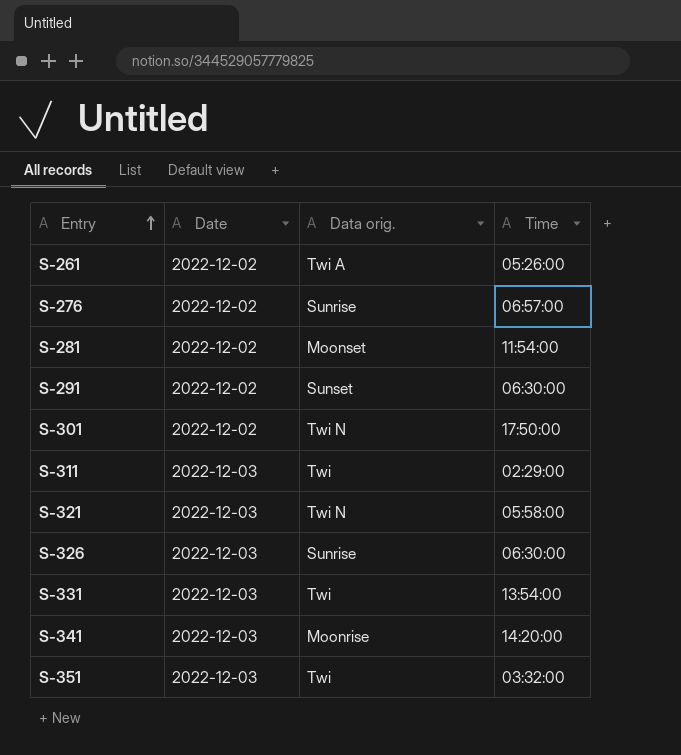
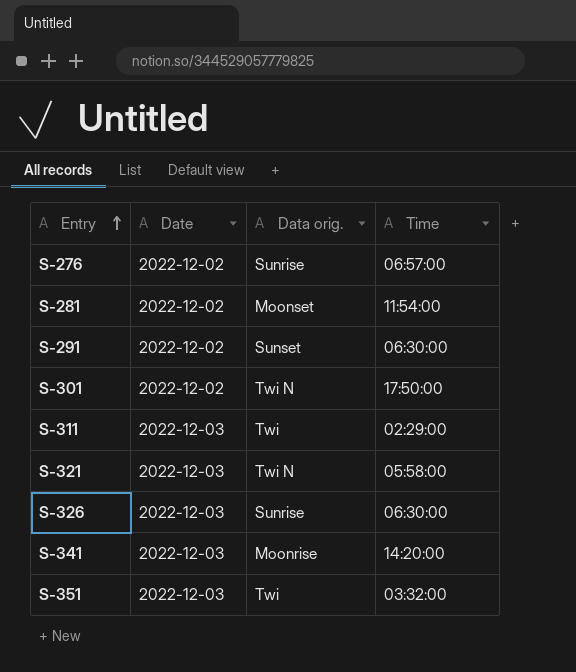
row S-261: 2022-12-02 | Twi A | 05:26:00 -> none
row S-331: 2022-12-03 | Twi | 13:54:00 -> none

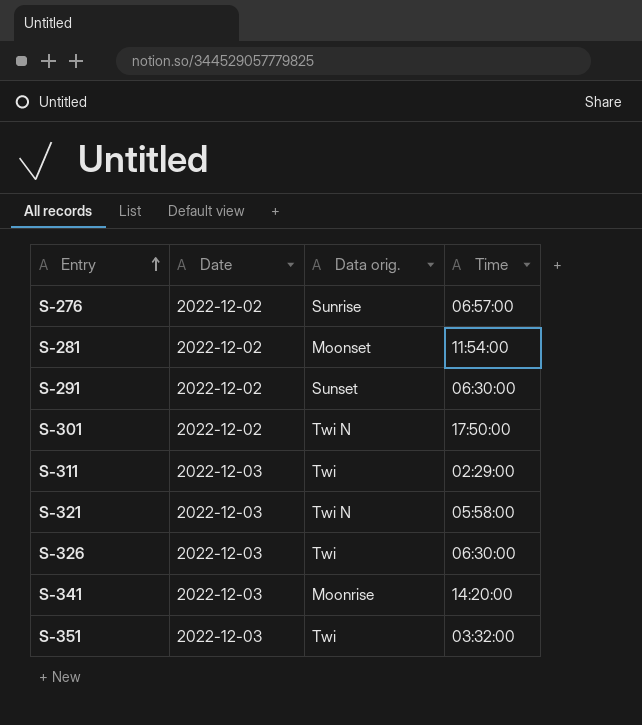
S-326 | Data orig.: Sunrise -> Twi

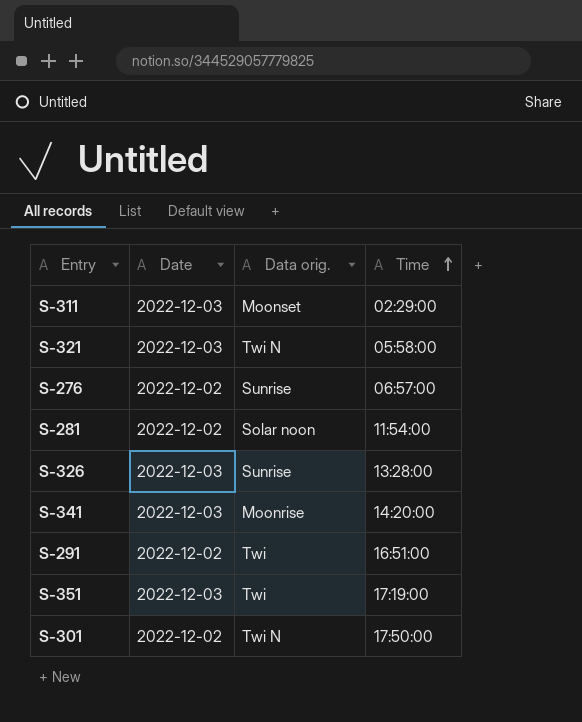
row order: Entry ascending -> Time ascending
S-311 | Data orig.: Twi -> Moonset
S-281 | Data orig.: Moonset -> Solar noon
S-326 | Data orig.: Twi -> Sunrise
S-326 | Time: 06:30:00 -> 13:28:00
S-291 | Data orig.: Sunset -> Twi
S-291 | Time: 06:30:00 -> 16:51:00
S-351 | Time: 03:32:00 -> 17:19:00

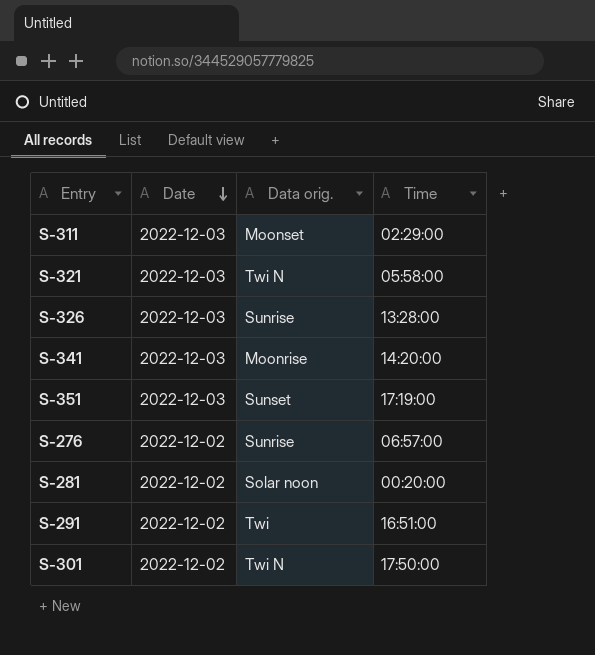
row order: Time ascending -> Date descending
S-351 | Data orig.: Twi -> Sunset
S-281 | Time: 11:54:00 -> 00:20:00

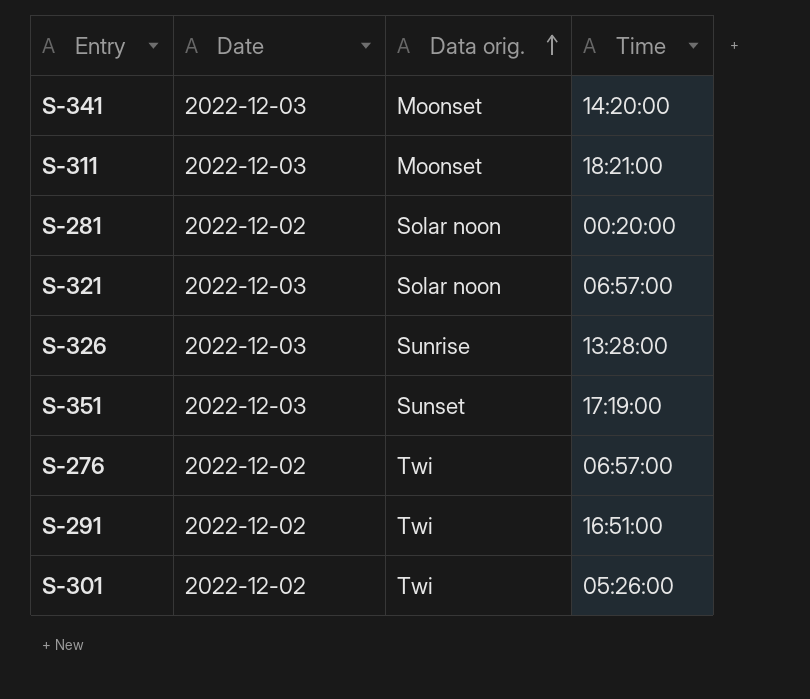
row order: Date descending -> Data orig. ascending
S-341 | Data orig.: Moonrise -> Moonset
S-311 | Time: 02:29:00 -> 18:21:00
S-321 | Data orig.: Twi N -> Solar noon
S-321 | Time: 05:58:00 -> 06:57:00
S-276 | Data orig.: Sunrise -> Twi
S-301 | Data orig.: Twi N -> Twi
S-301 | Time: 17:50:00 -> 05:26:00

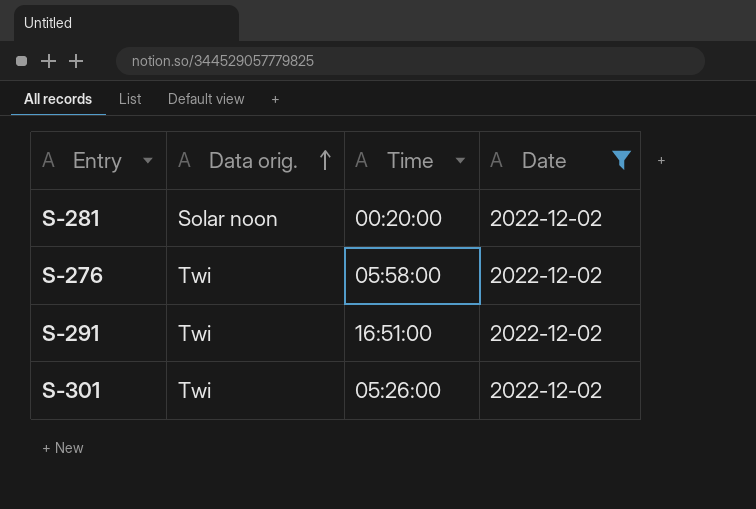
filter: none -> Date = 2022-12-02
column Date | position: 2 -> 4
S-276 | Time: 06:57:00 -> 05:58:00

